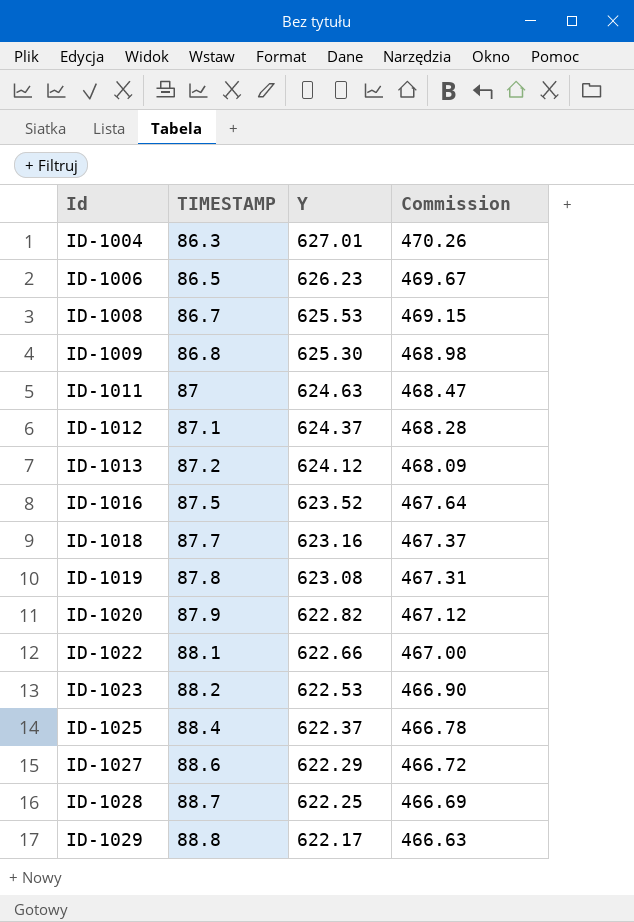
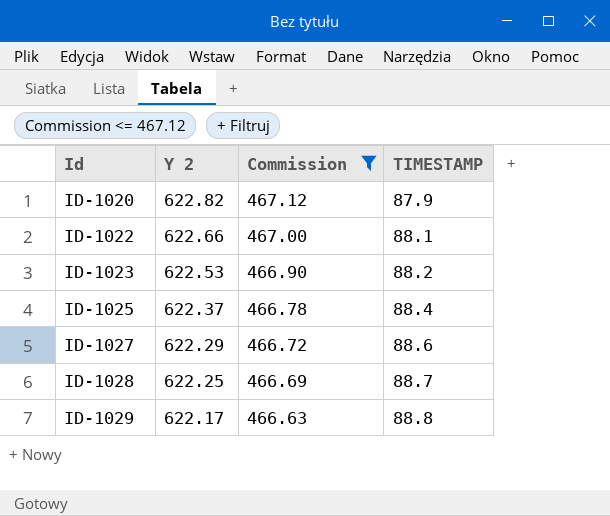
filter: none -> Commission <= 467.12
column name: Y -> Y 2
column TIMESTAMP | position: 2 -> 4

